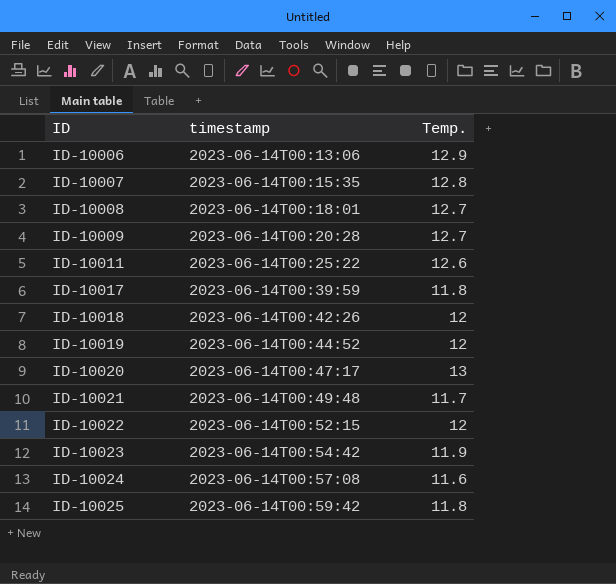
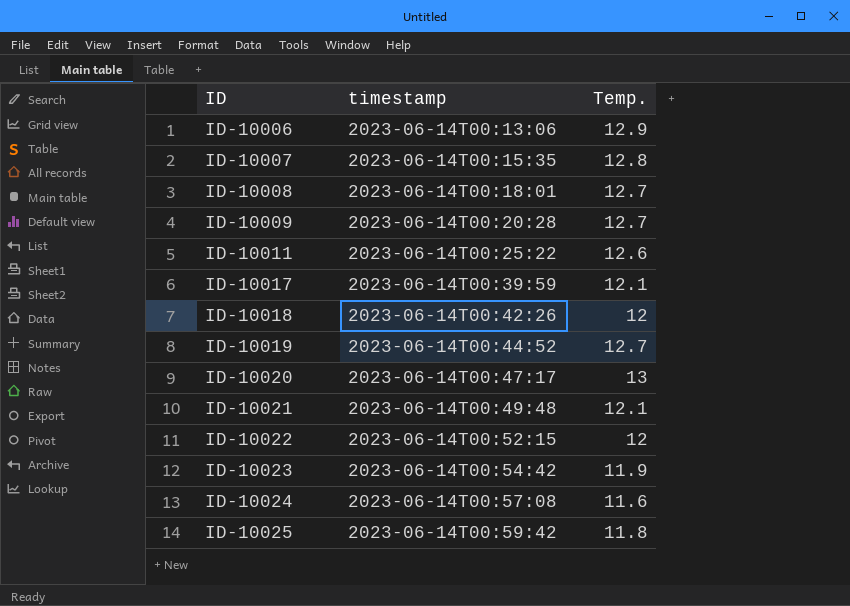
ID-10017 | Temp.: 11.8 -> 12.1
ID-10019 | Temp.: 12 -> 12.7
ID-10021 | Temp.: 11.7 -> 12.1

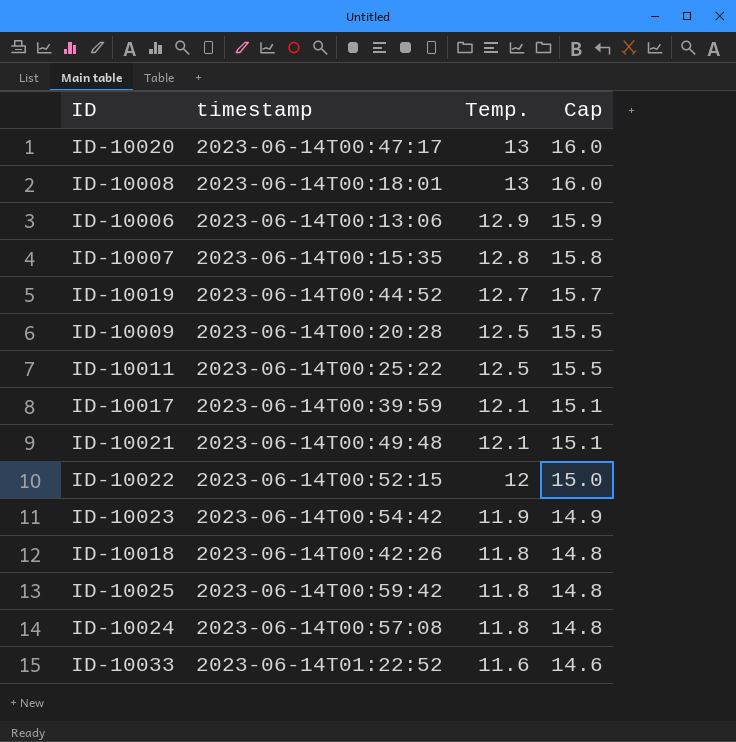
row order: ID ascending -> Temp. descending
column Cap | formula: none -> [Temp.] + 3
ID-10008 | Temp.: 12.7 -> 13
ID-10009 | Temp.: 12.7 -> 12.5
ID-10011 | Temp.: 12.6 -> 12.5
ID-10018 | Temp.: 12 -> 11.8
ID-10024 | Temp.: 11.6 -> 11.8
row ID-10033: none -> 2023-06-14T01:22:52 | 11.6 | 14.6

